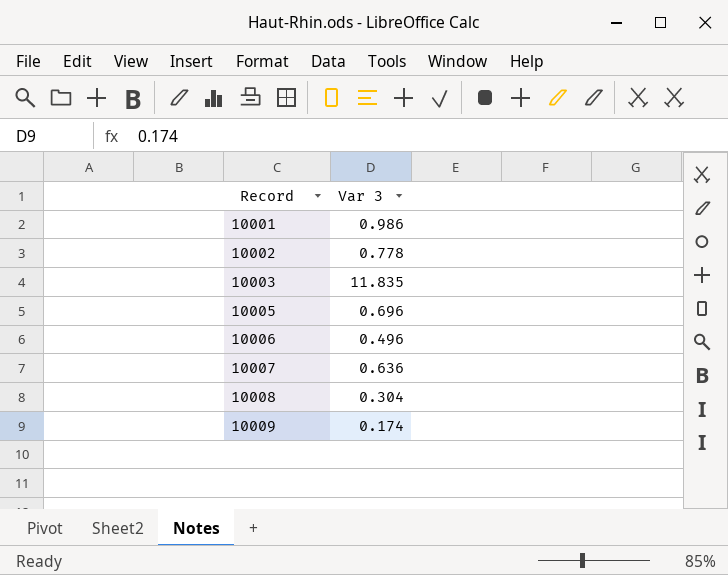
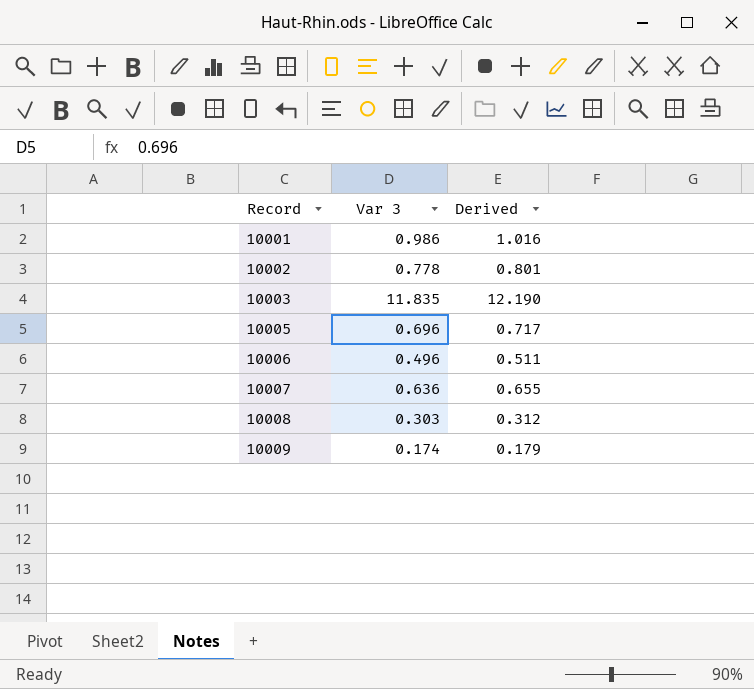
column Derived | formula: none -> [Var 3] * 1.03
10008 | Var 3: 0.304 -> 0.303

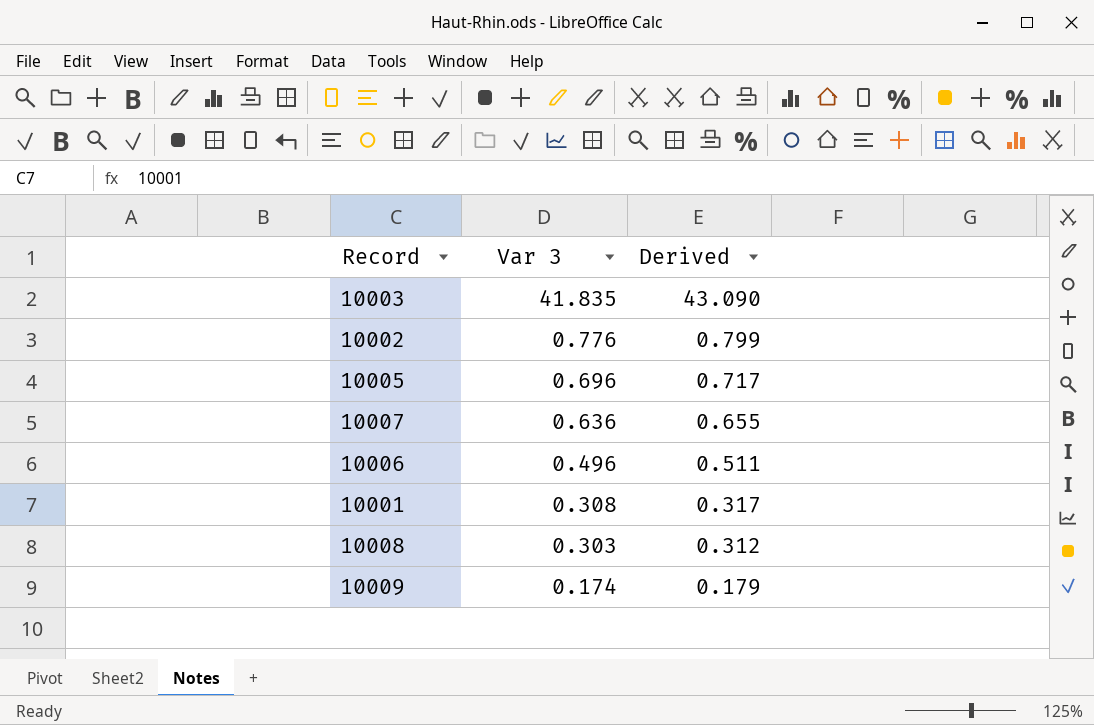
row order: Record ascending -> Var 3 descending
10003 | Var 3: 11.835 -> 41.835
10003 | Derived: 12.190 -> 43.090
10002 | Var 3: 0.778 -> 0.776
10002 | Derived: 0.801 -> 0.799
10001 | Var 3: 0.986 -> 0.308
10001 | Derived: 1.016 -> 0.317

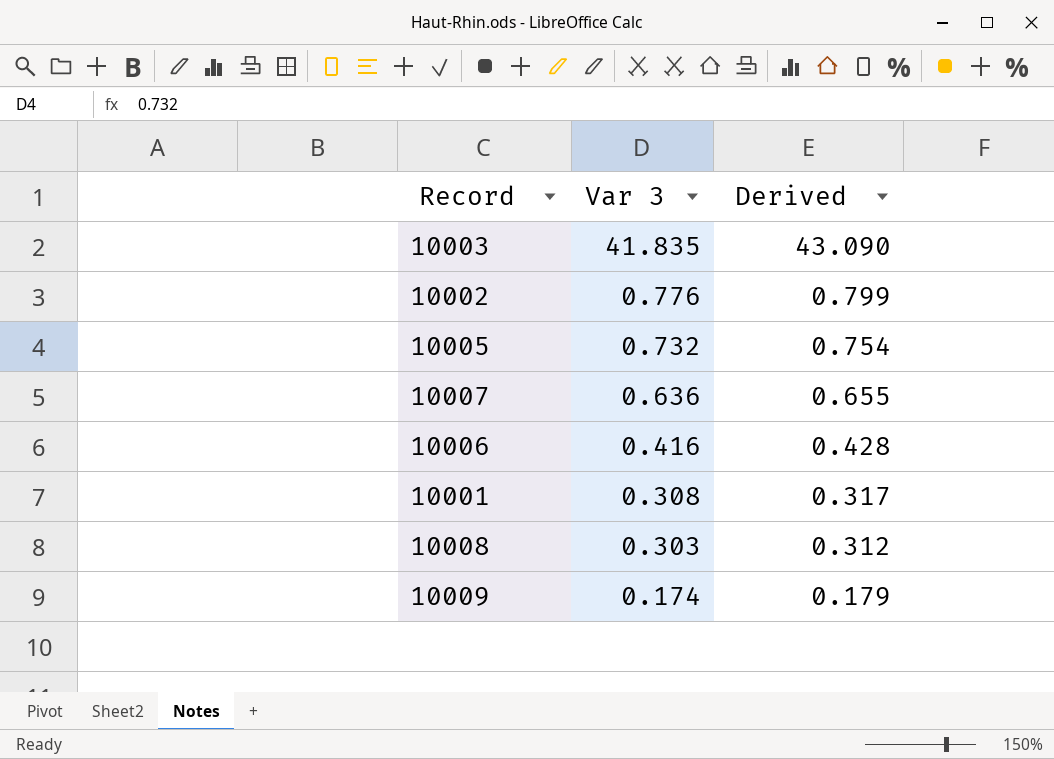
10005 | Var 3: 0.696 -> 0.732
10005 | Derived: 0.717 -> 0.754
10006 | Var 3: 0.496 -> 0.416
10006 | Derived: 0.511 -> 0.428

